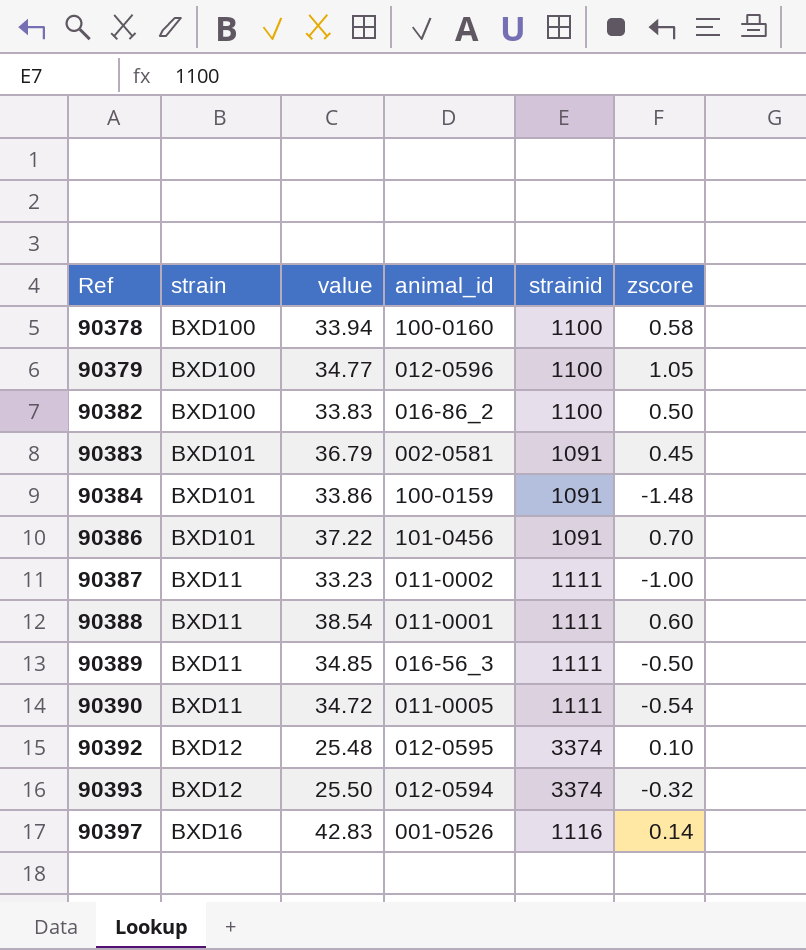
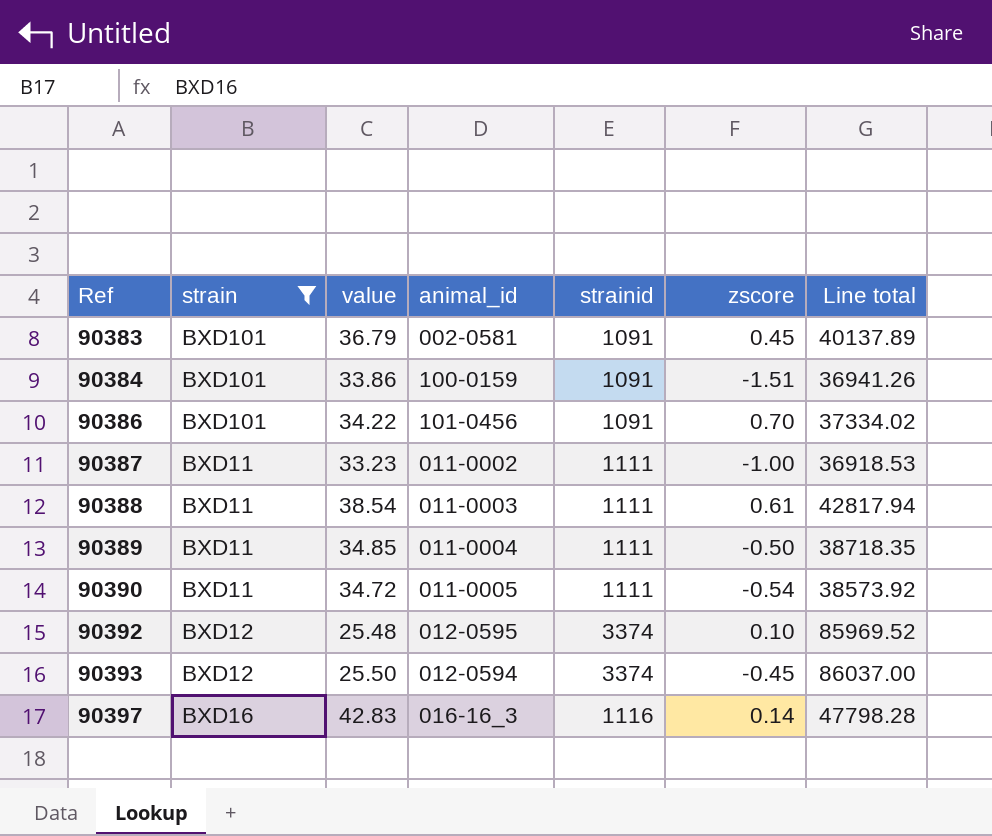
filter: none -> strain != BXD100
column Line total | formula: none -> [value] * [strainid]
90384 | zscore: -1.48 -> -1.51
90386 | value: 37.22 -> 34.22
90388 | animal_id: 011-0001 -> 011-0003
90388 | zscore: 0.60 -> 0.61
90389 | animal_id: 016-56_3 -> 011-0004
90393 | zscore: -0.32 -> -0.45
90397 | animal_id: 001-0526 -> 016-16_3

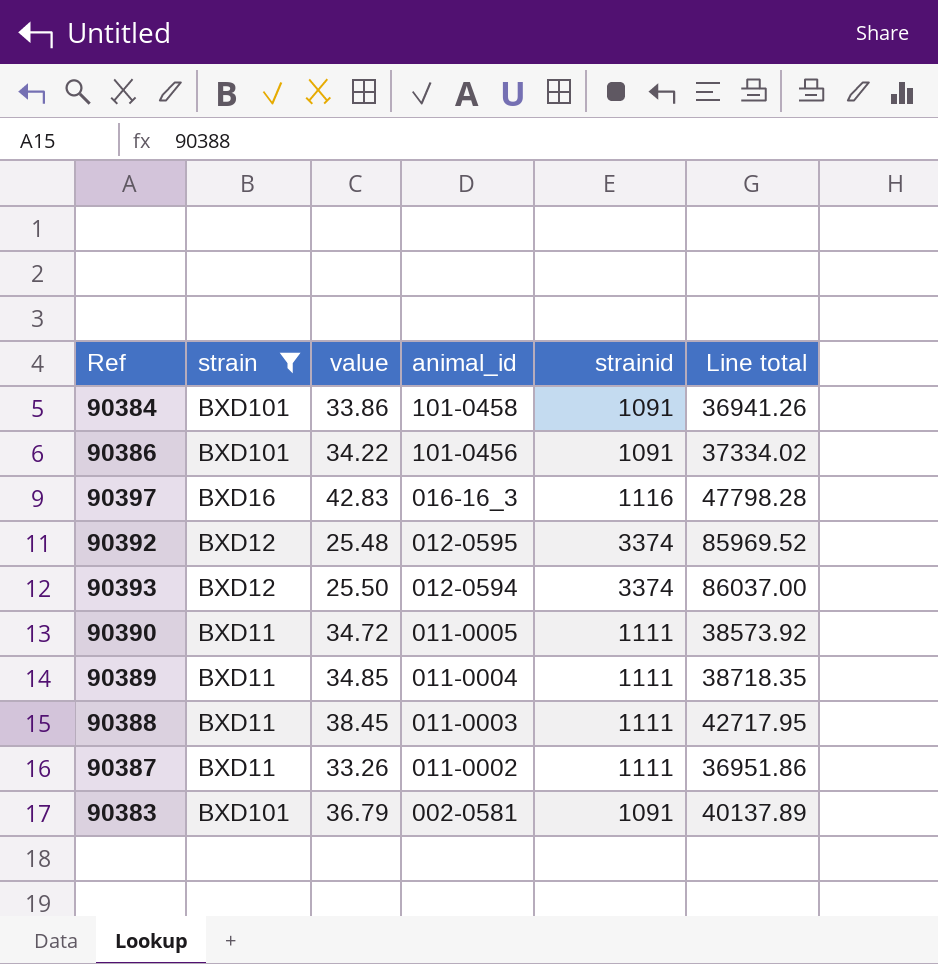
row order: Ref ascending -> animal_id descending
column zscore | position: 6 -> none
90384 | animal_id: 100-0159 -> 101-0458
90388 | value: 38.54 -> 38.45
90388 | Line total: 42817.94 -> 42717.95
90387 | value: 33.23 -> 33.26
90387 | Line total: 36918.53 -> 36951.86

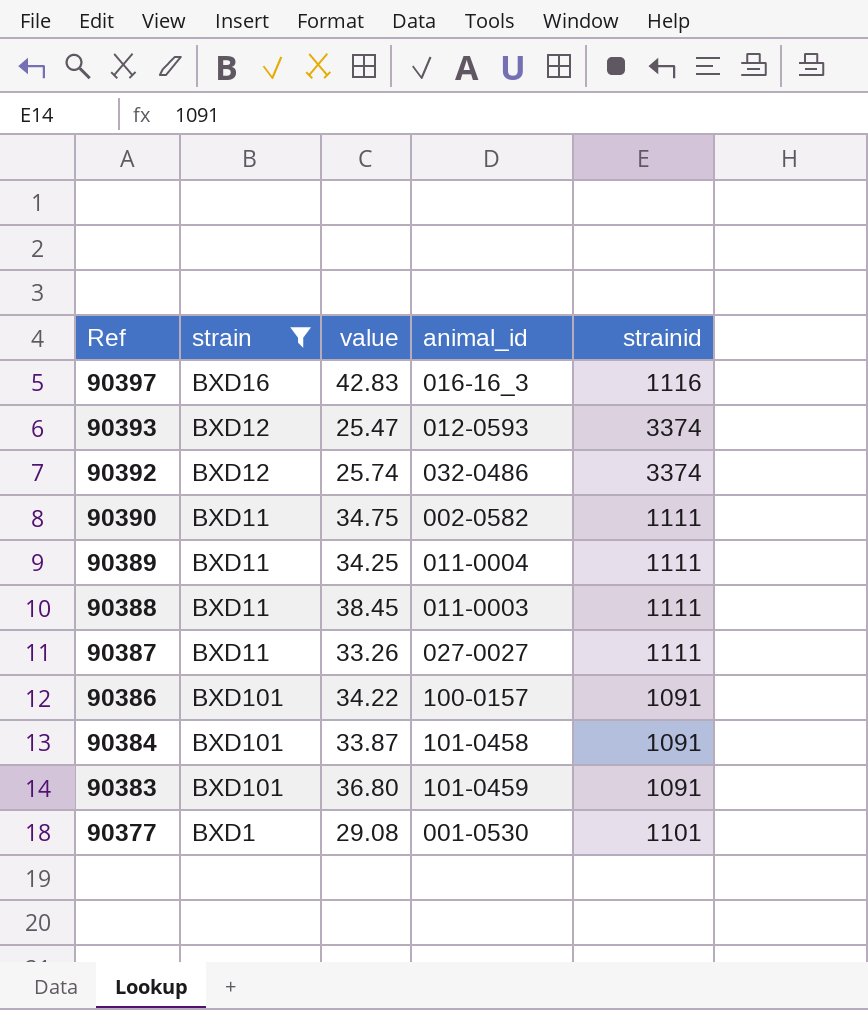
row order: animal_id descending -> Ref descending
column Line total | formula: [value] * [strainid] -> none
90393 | value: 25.50 -> 25.47
90393 | animal_id: 012-0594 -> 012-0593
90392 | value: 25.48 -> 25.74
90392 | animal_id: 012-0595 -> 032-0486
90390 | value: 34.72 -> 34.75
90390 | animal_id: 011-0005 -> 002-0582
90389 | value: 34.85 -> 34.25
90387 | animal_id: 011-0002 -> 027-0027
90386 | animal_id: 101-0456 -> 100-0157
90384 | value: 33.86 -> 33.87
90383 | value: 36.79 -> 36.80
90383 | animal_id: 002-0581 -> 101-0459
row 90377: none -> BXD1 | 29.08 | 001-0530 | 1101

